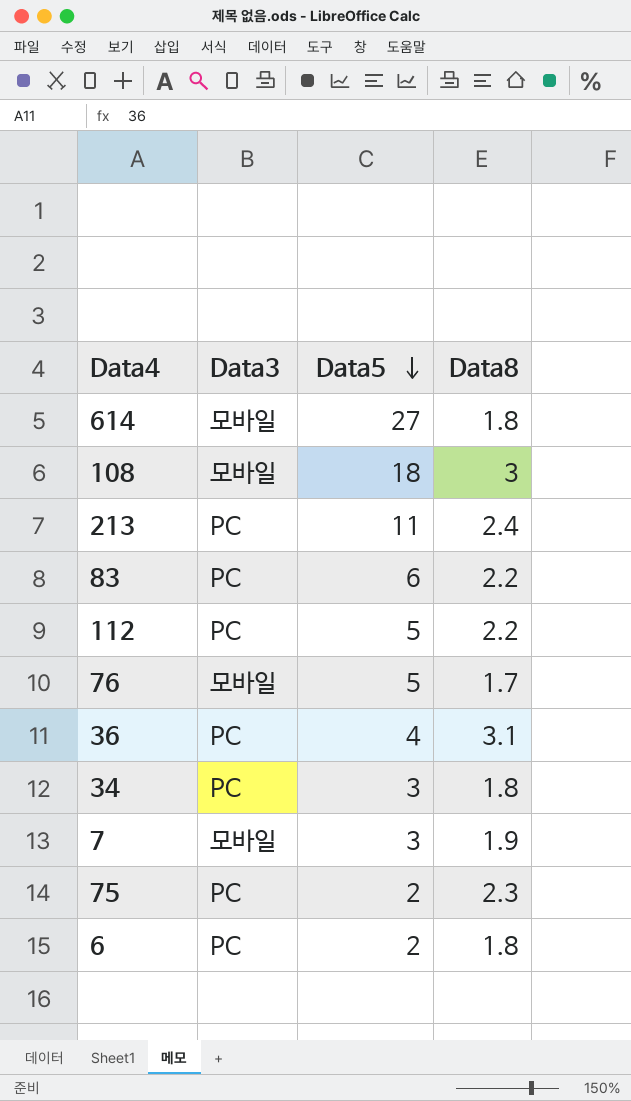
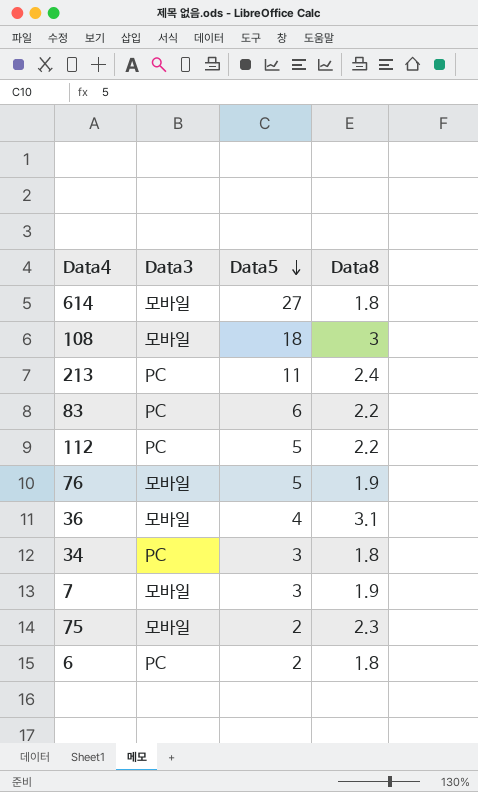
76 | Data8: 1.7 -> 1.9
36 | Data3: PC -> 모바일
75 | Data3: PC -> 모바일

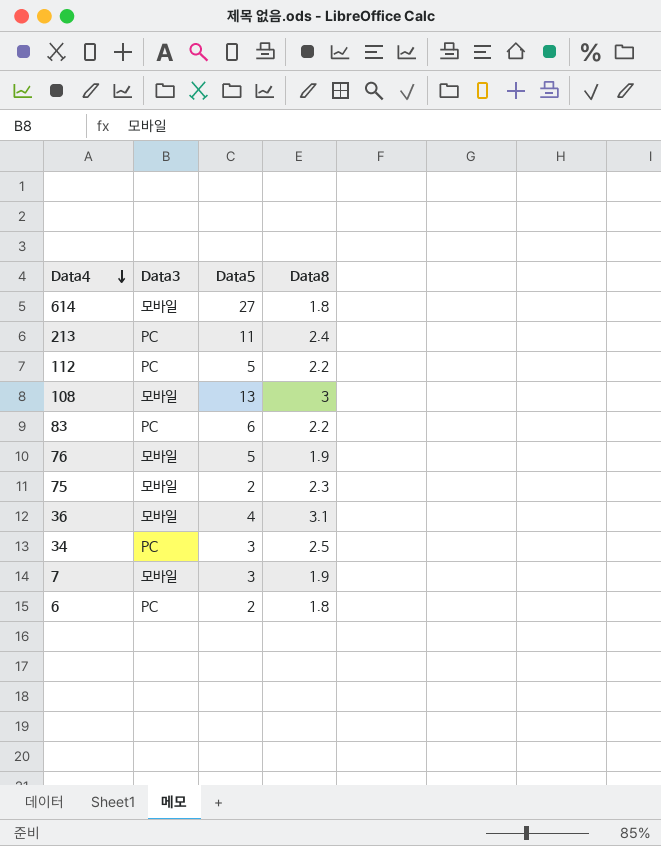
row order: Data5 descending -> Data4 descending
108 | Data5: 18 -> 13
34 | Data8: 1.8 -> 2.5

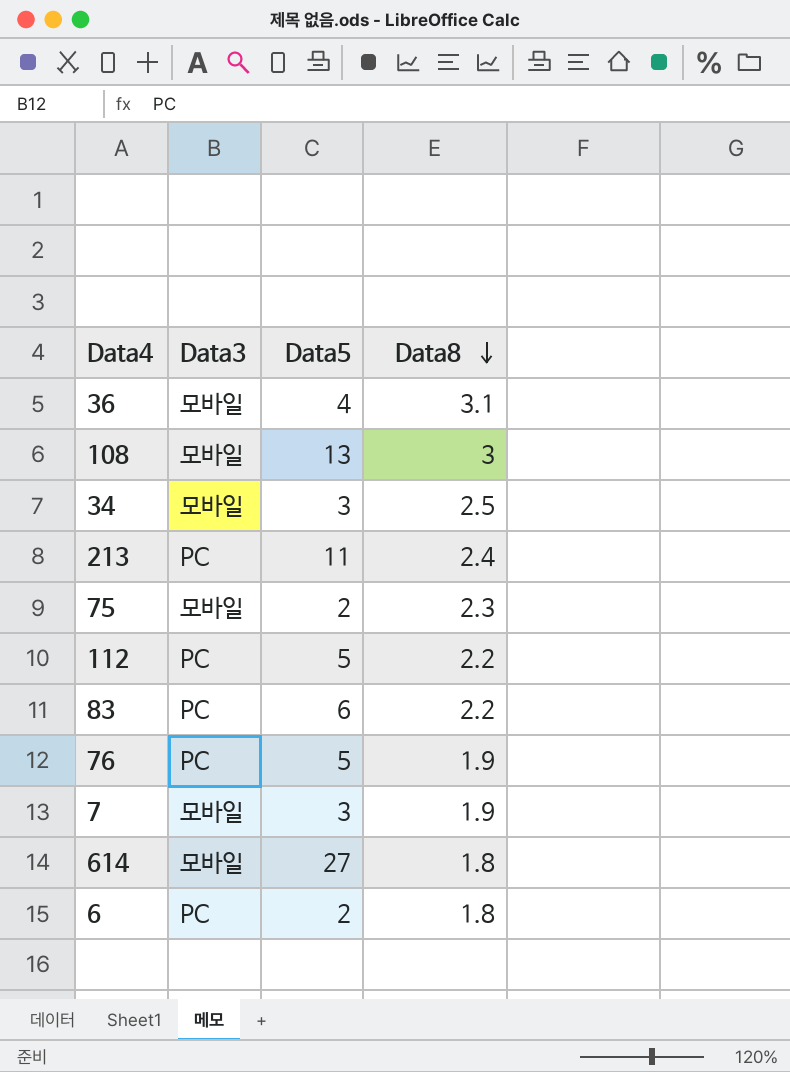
row order: Data4 descending -> Data8 descending
34 | Data3: PC -> 모바일
76 | Data3: 모바일 -> PC

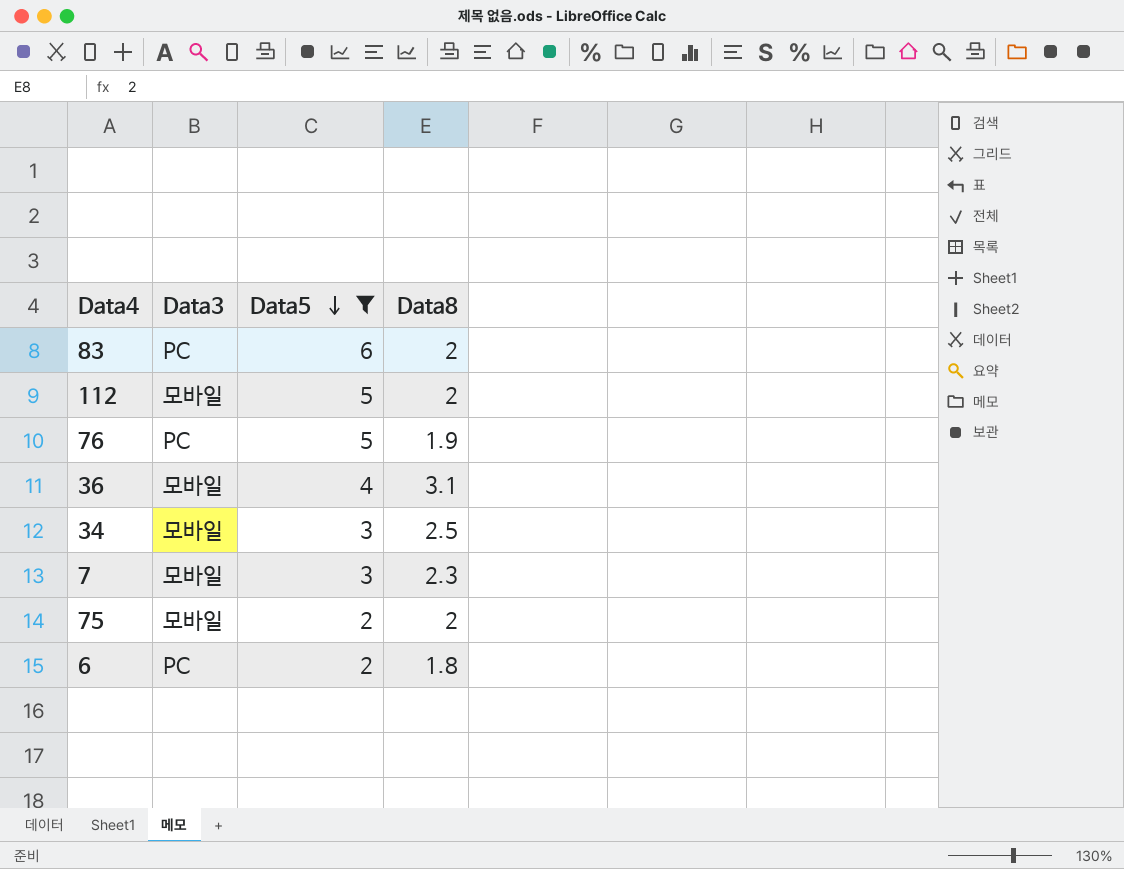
filter: none -> Data5 <= 6
row order: Data8 descending -> Data5 descending
83 | Data8: 2.2 -> 2
112 | Data3: PC -> 모바일
112 | Data8: 2.2 -> 2
7 | Data8: 1.9 -> 2.3
75 | Data8: 2.3 -> 2

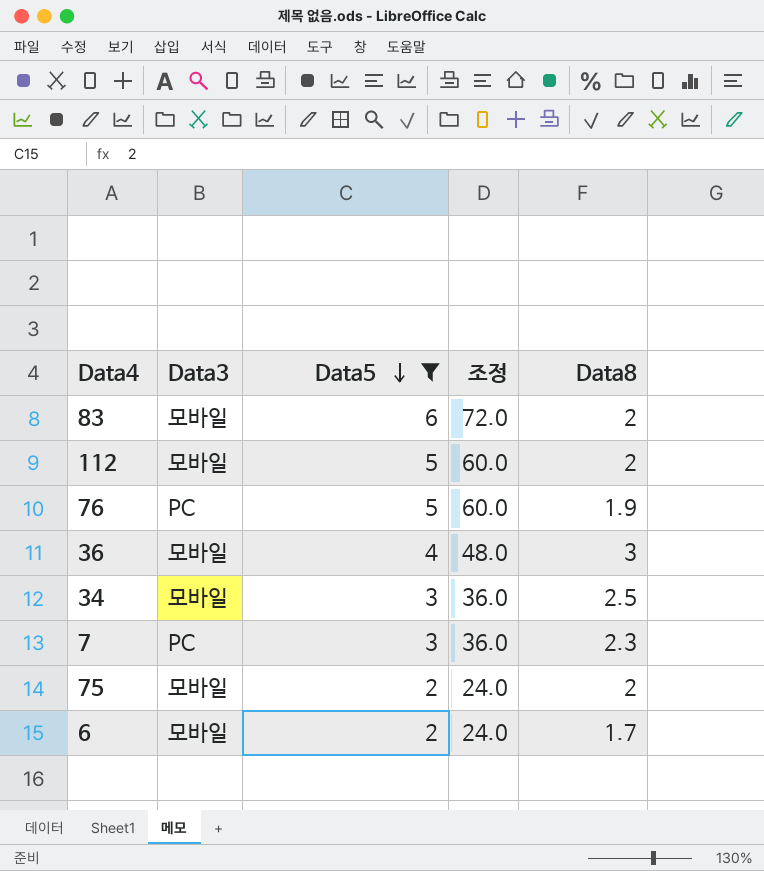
column 조정 | formula: none -> [Data5] * 12
83 | Data3: PC -> 모바일
36 | Data8: 3.1 -> 3
7 | Data3: 모바일 -> PC
6 | Data3: PC -> 모바일
6 | Data8: 1.8 -> 1.7

